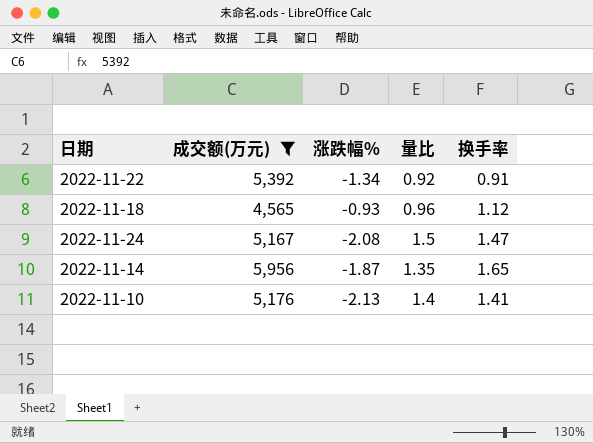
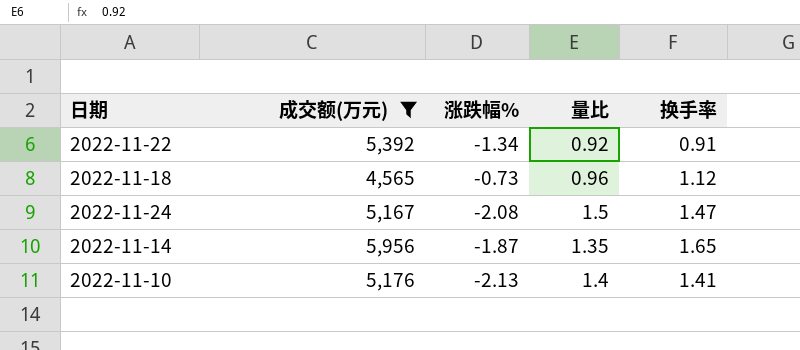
2022-11-18 | 涨跌幅%: -0.93 -> -0.73

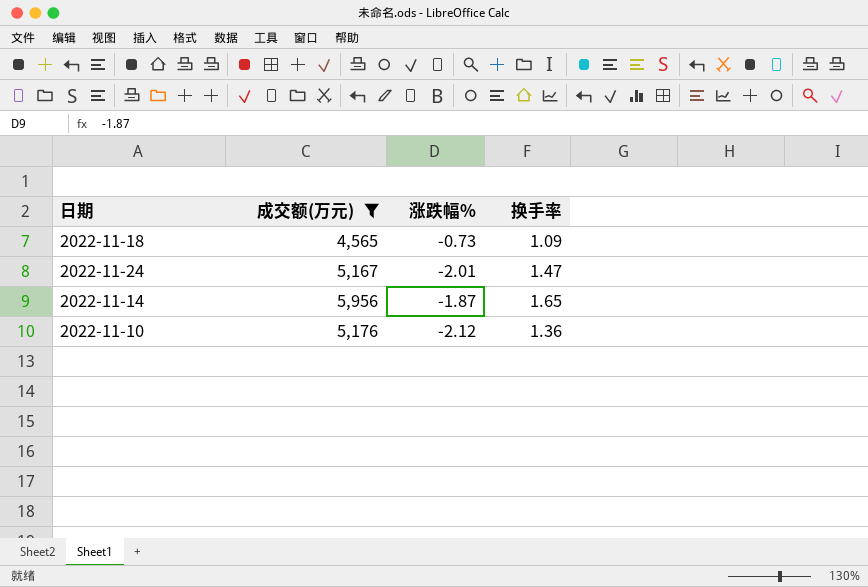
column 量比 | position: 4 -> none
row 2022-11-22: 5,392 | -1.34 | 0.92 | 0.91 -> none
2022-11-18 | 换手率: 1.12 -> 1.09
2022-11-24 | 涨跌幅%: -2.08 -> -2.01
2022-11-10 | 涨跌幅%: -2.13 -> -2.12
2022-11-10 | 换手率: 1.41 -> 1.36

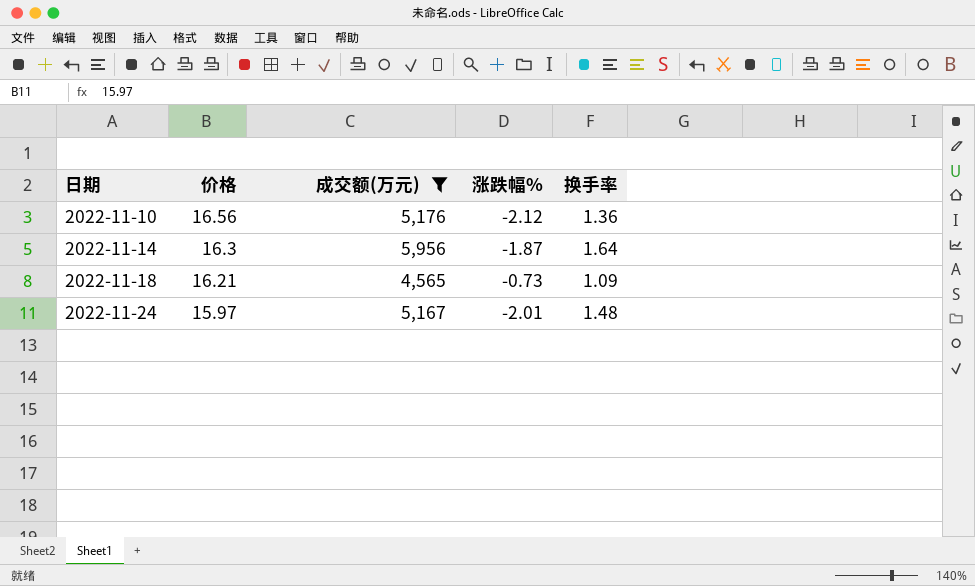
row order: none -> 日期 ascending
column 价格 | position: none -> 2
2022-11-14 | 换手率: 1.65 -> 1.64
2022-11-24 | 换手率: 1.47 -> 1.48

